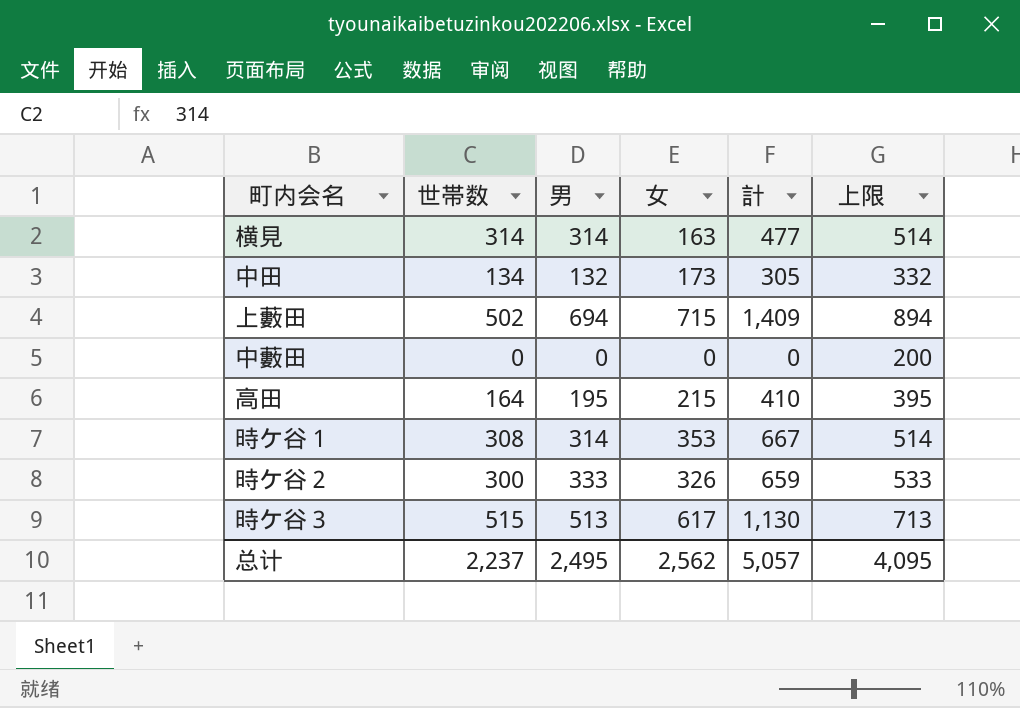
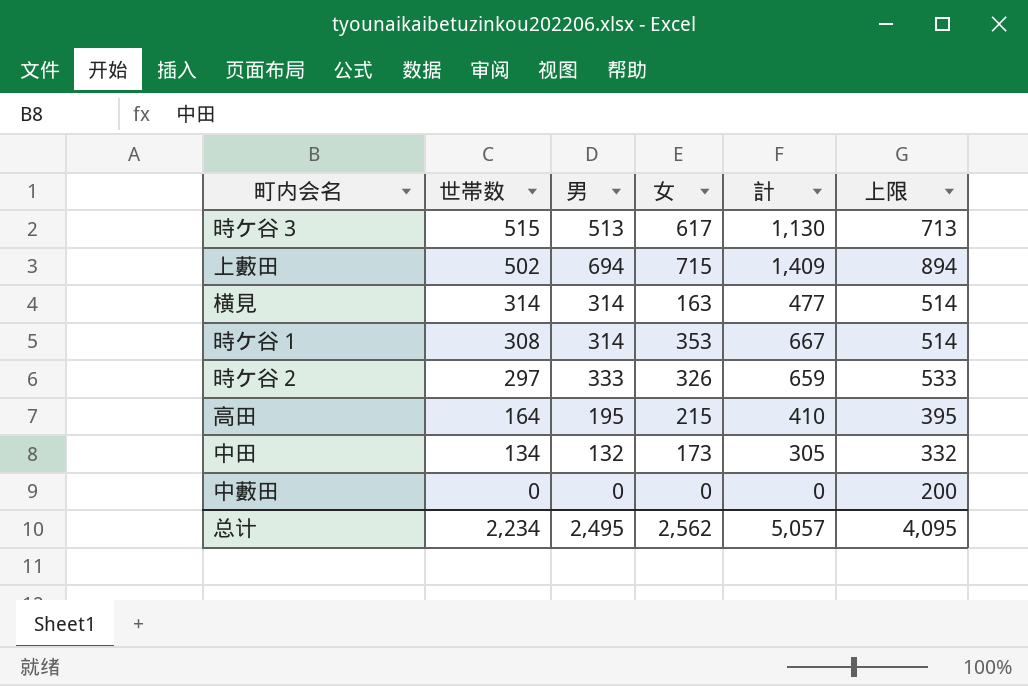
row order: none -> 世帯数 descending
時ケ谷２ | 世帯数: 300 -> 297
总计 | 世帯数: 2,237 -> 2,234

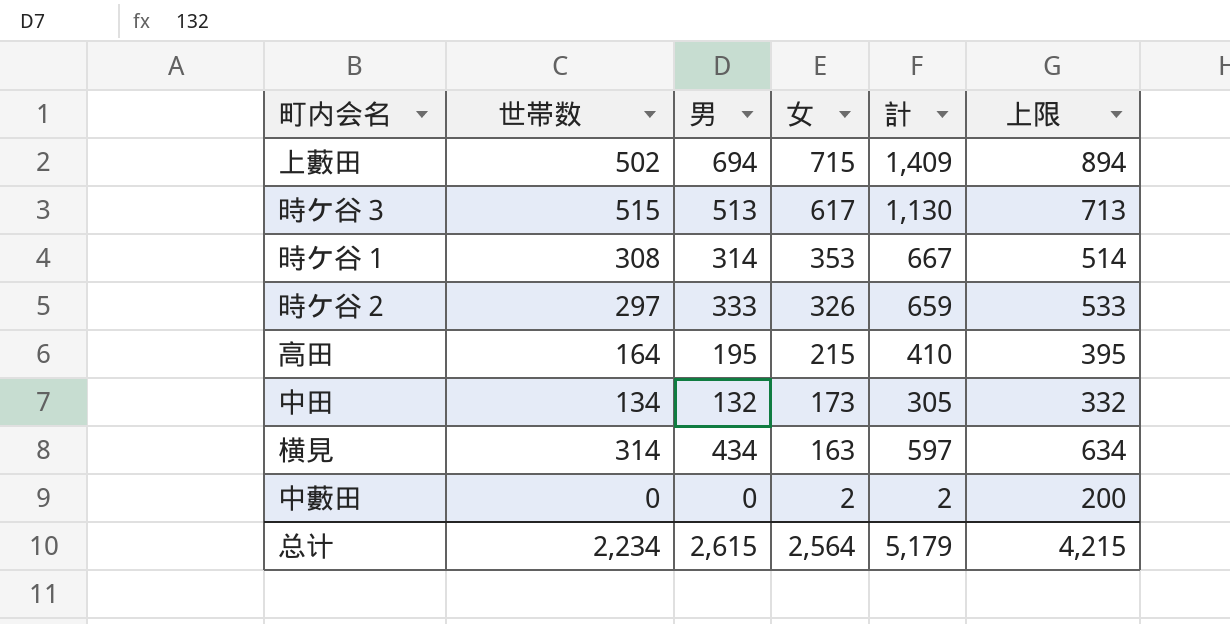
row order: 世帯数 descending -> 女 descending
横見 | 男: 314 -> 434
横見 | 計: 477 -> 597
横見 | 上限: 514 -> 634
中藪田 | 女: 0 -> 2
中藪田 | 計: 0 -> 2
总计 | 男: 2,495 -> 2,615
总计 | 女: 2,562 -> 2,564
总计 | 計: 5,057 -> 5,179
总计 | 上限: 4,095 -> 4,215

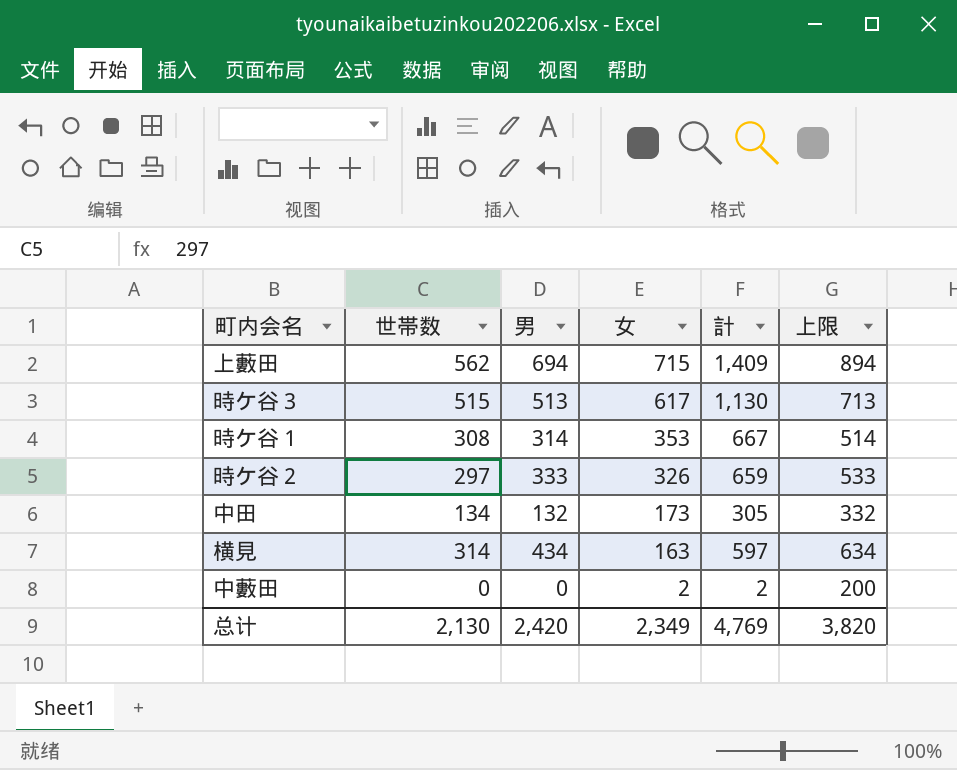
row 高田: 164 | 195 | 215 | 410 | 395 -> none
上藪田 | 世帯数: 502 -> 562
总计 | 世帯数: 2,234 -> 2,130
总计 | 男: 2,615 -> 2,420
总计 | 女: 2,564 -> 2,349
总计 | 計: 5,179 -> 4,769
总计 | 上限: 4,215 -> 3,820

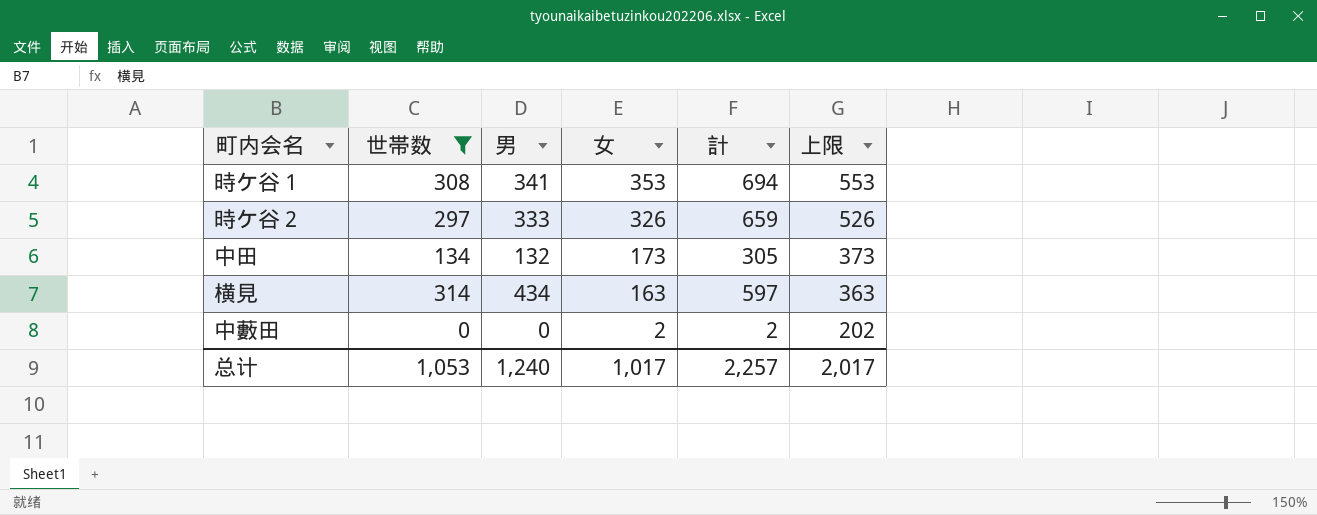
filter: none -> 世帯数 <= 314
column 上限 | formula: [男] + 200 -> [女] + 200
時ケ谷１ | 男: 314 -> 341
時ケ谷１ | 計: 667 -> 694
总计 | 世帯数: 2,130 -> 1,053
总计 | 男: 2,420 -> 1,240
总计 | 女: 2,349 -> 1,017
总计 | 計: 4,769 -> 2,257
总计 | 上限: 3,820 -> 2,017

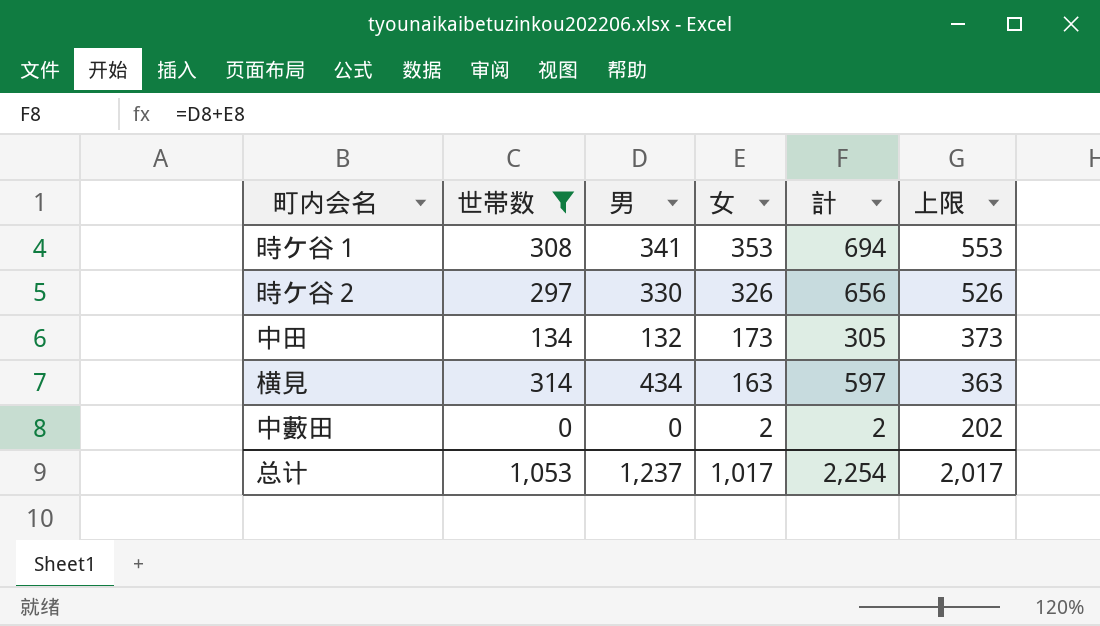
時ケ谷２ | 男: 333 -> 330
時ケ谷２ | 計: 659 -> 656
总计 | 男: 1,240 -> 1,237
总计 | 計: 2,257 -> 2,254

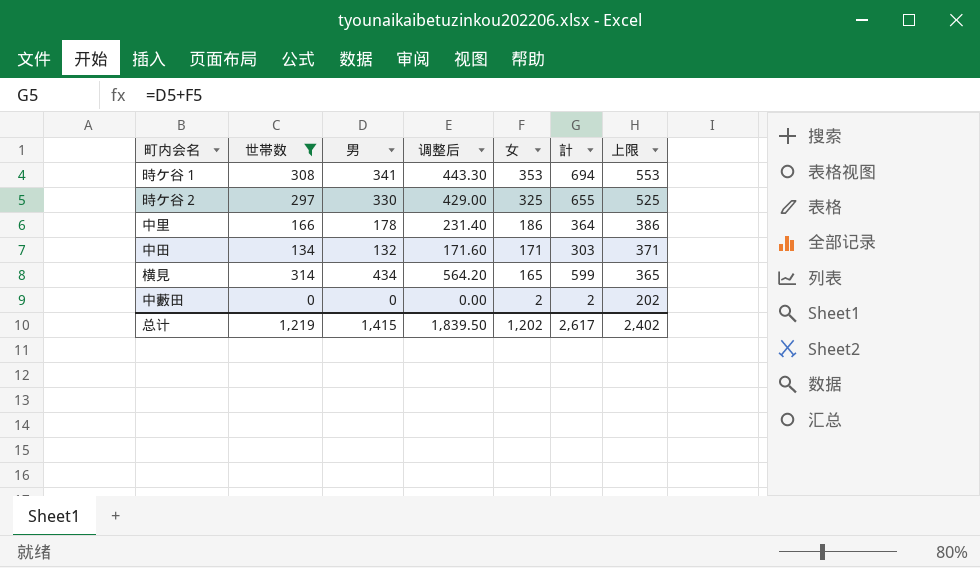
column 调整后 | formula: none -> [男] * 1.3
時ケ谷２ | 女: 326 -> 325
時ケ谷２ | 計: 656 -> 655
時ケ谷２ | 上限: 526 -> 525
row 中里: none -> 166 | 178 | 231.40 | 186 | 364 | 386
中田 | 女: 173 -> 171
中田 | 計: 305 -> 303
中田 | 上限: 373 -> 371
横見 | 女: 163 -> 165
横見 | 計: 597 -> 599
横見 | 上限: 363 -> 365
总计 | 世帯数: 1,053 -> 1,219
总计 | 男: 1,237 -> 1,415
总计 | 女: 1,017 -> 1,202
总计 | 計: 2,254 -> 2,617
总计 | 上限: 2,017 -> 2,402

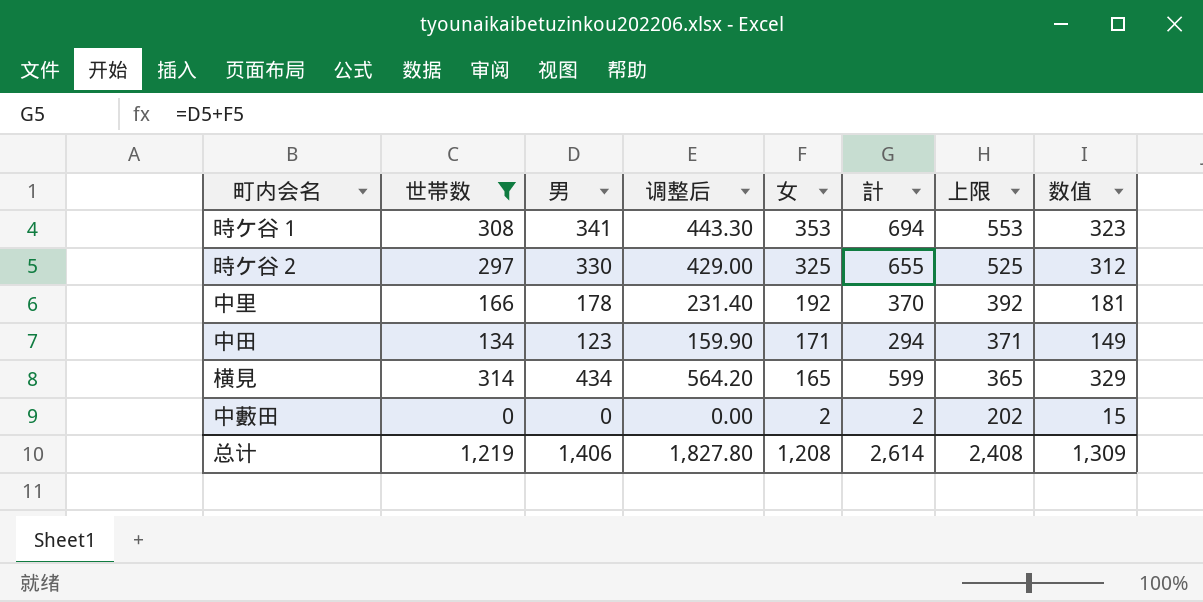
column 数值 | formula: none -> [世帯数] + 15
中里 | 女: 186 -> 192
中里 | 計: 364 -> 370
中里 | 上限: 386 -> 392
中田 | 男: 132 -> 123
中田 | 调整后: 171.60 -> 159.90
中田 | 計: 303 -> 294
总计 | 男: 1,415 -> 1,406
总计 | 调整后: 1,839.50 -> 1,827.80
总计 | 女: 1,202 -> 1,208
总计 | 計: 2,617 -> 2,614
总计 | 上限: 2,402 -> 2,408

